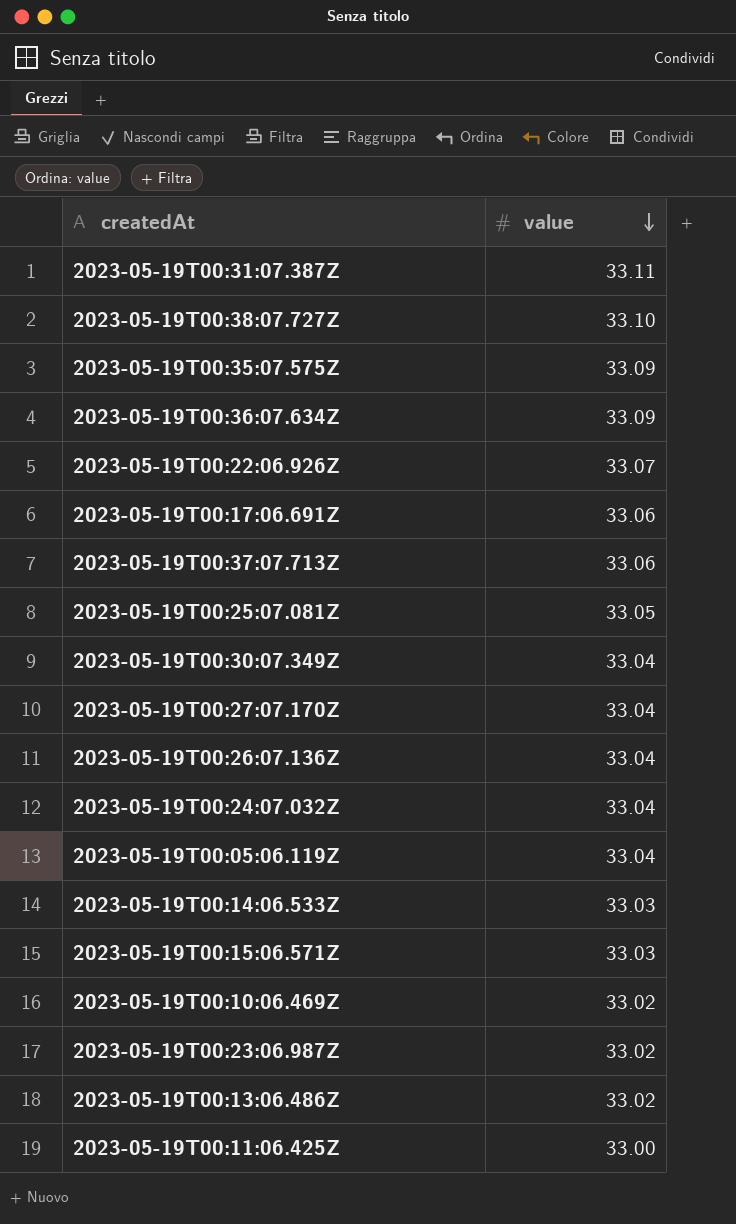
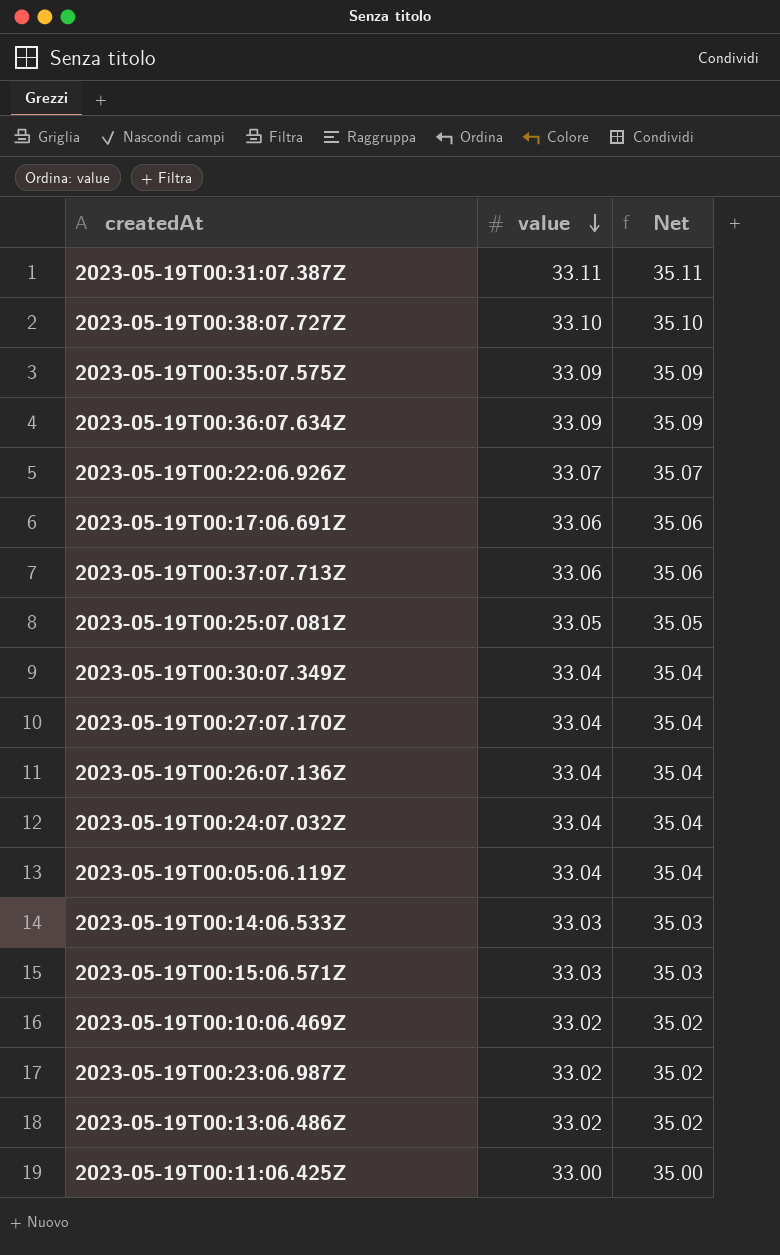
column Net | formula: none -> [value] + 2

